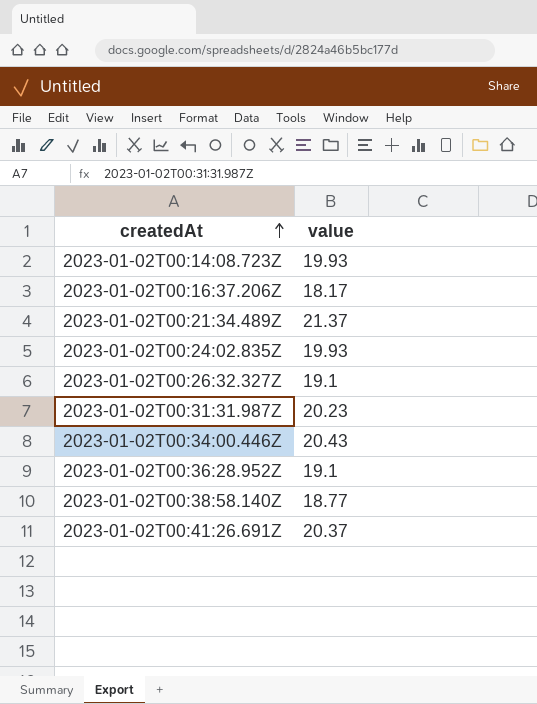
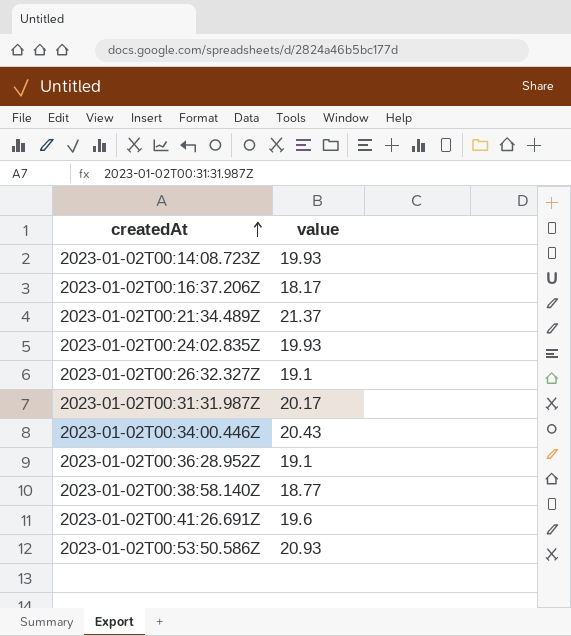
2023-01-02T00:31:31.987Z | value: 20.23 -> 20.17
2023-01-02T00:41:26.691Z | value: 20.37 -> 19.6
row 2023-01-02T00:53:50.586Z: none -> 20.93

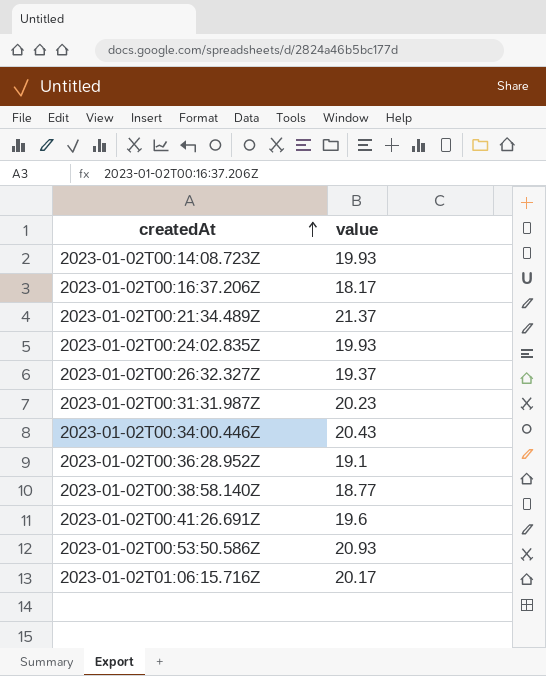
2023-01-02T00:26:32.327Z | value: 19.1 -> 19.37
2023-01-02T00:31:31.987Z | value: 20.17 -> 20.23
row 2023-01-02T01:06:15.716Z: none -> 20.17

